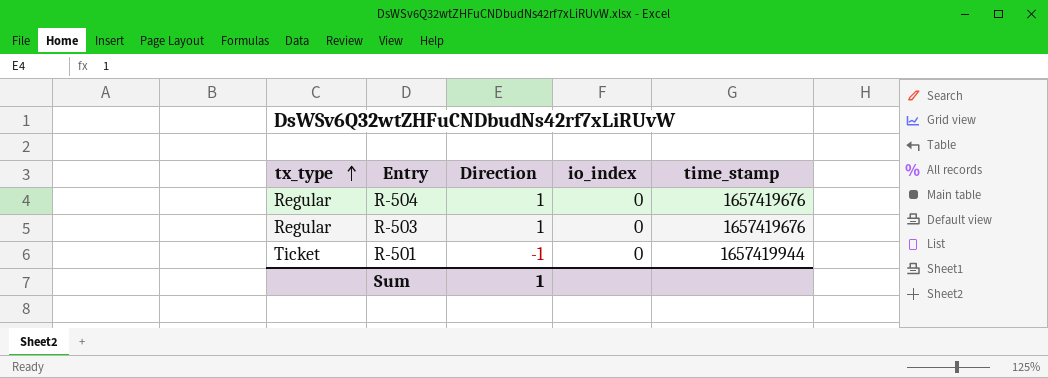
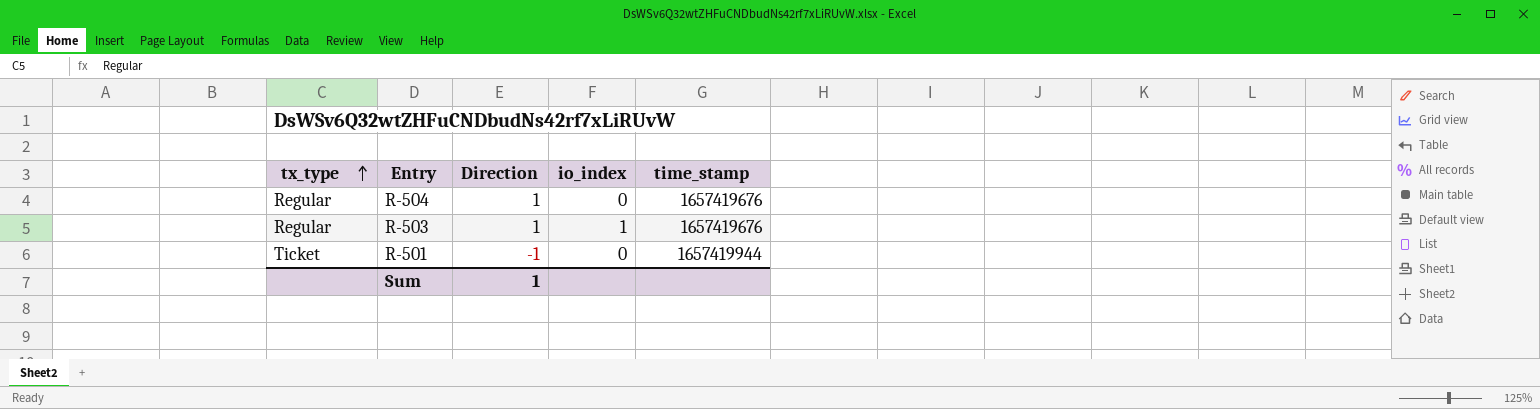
R-503 | io_index: 0 -> 1

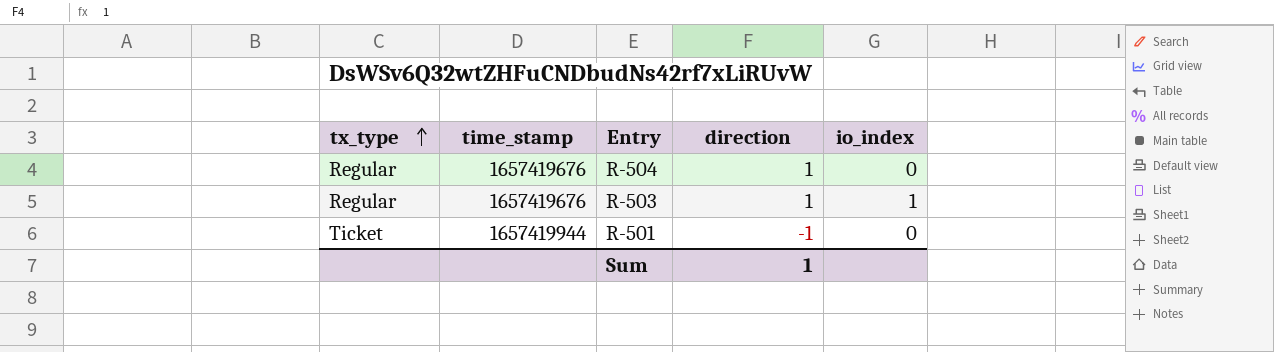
column time_stamp | position: 5 -> 2
column name: Direction -> direction

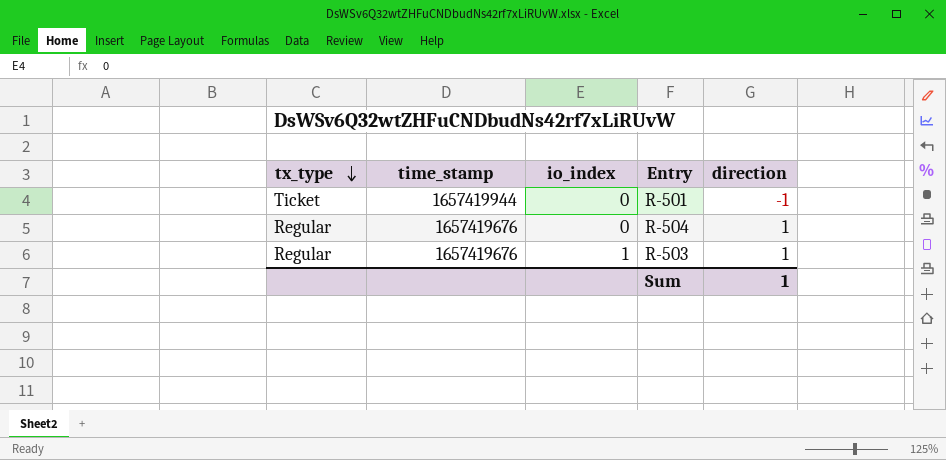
row order: tx_type ascending -> tx_type descending
column io_index | position: 5 -> 3

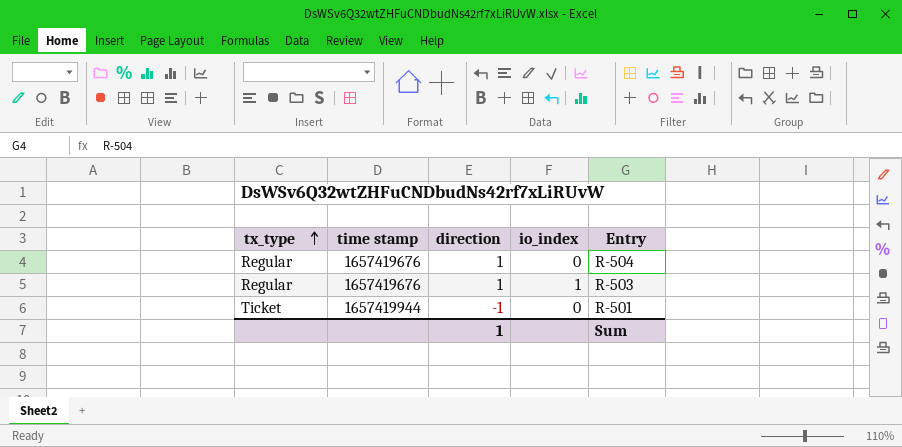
row order: tx_type descending -> tx_type ascending
column name: time_stamp -> time stamp
column direction | position: 5 -> 3

